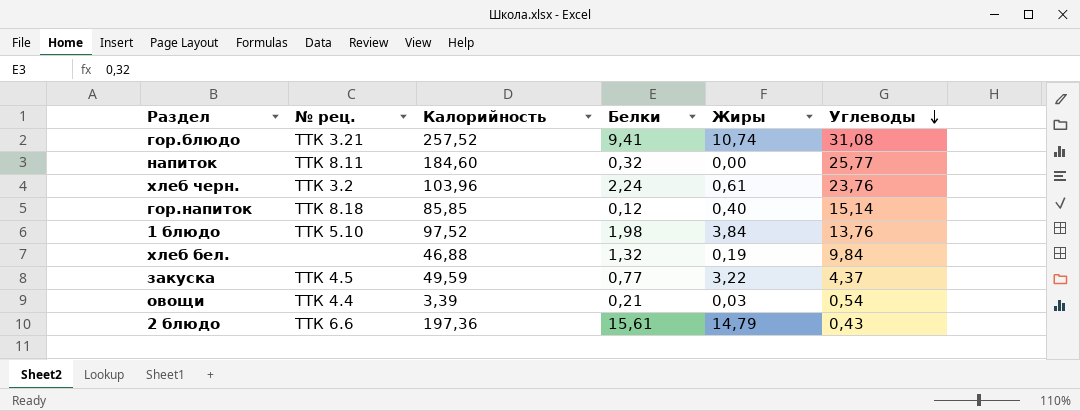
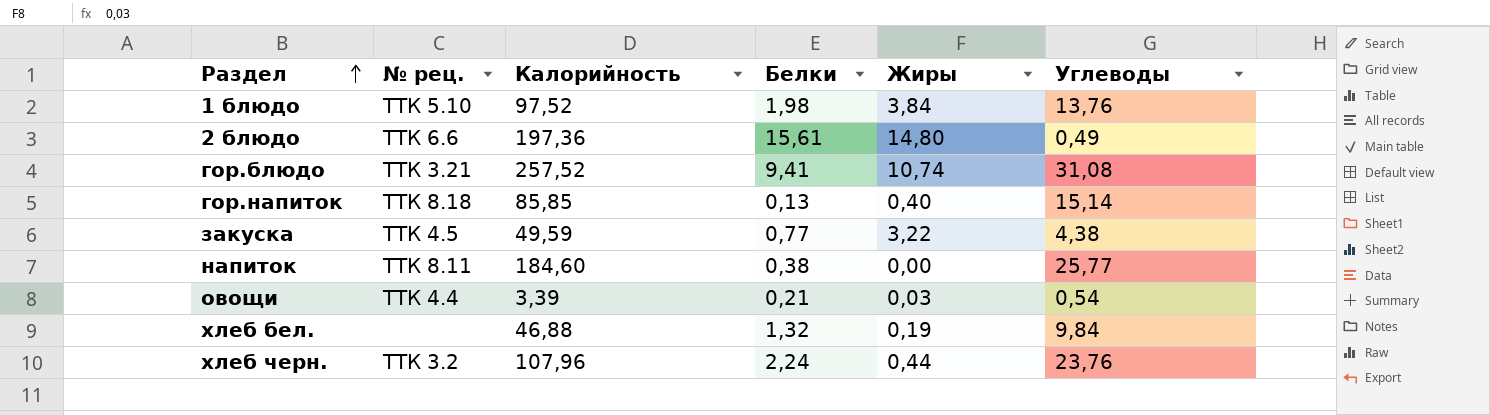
row order: Углеводы descending -> Раздел ascending
2 блюдо | Жиры: 14,79 -> 14,80
2 блюдо | Углеводы: 0,43 -> 0,49
гор.напиток | Белки: 0,12 -> 0,13
закуска | Углеводы: 4,37 -> 4,38
напиток | Белки: 0,32 -> 0,38
хлеб черн. | Калорийность: 103,96 -> 107,96
хлеб черн. | Жиры: 0,61 -> 0,44

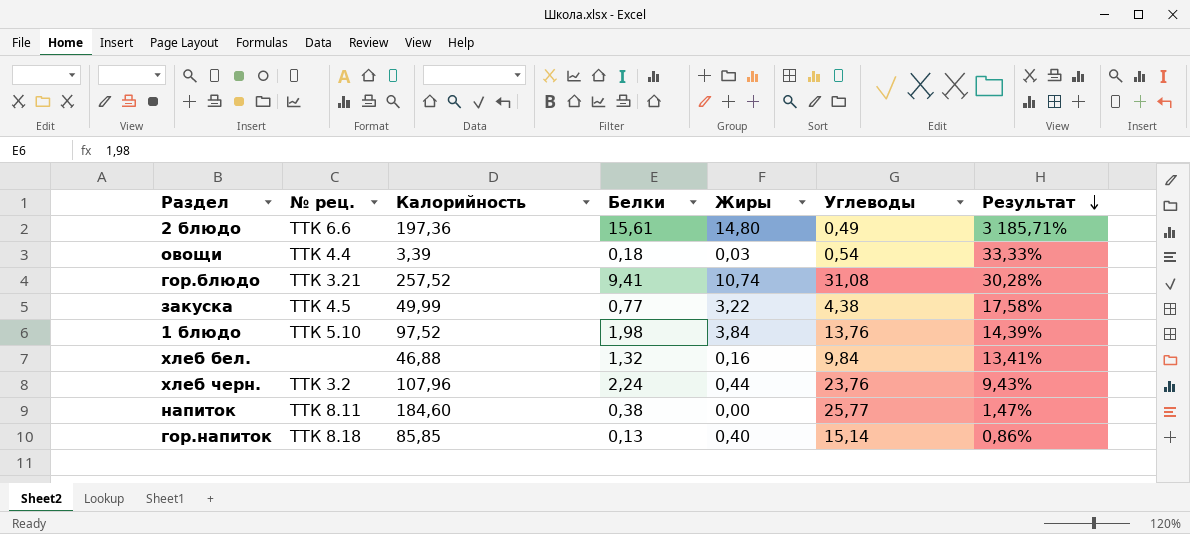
row order: Раздел ascending -> Результат descending
column Результат | formula: none -> [Белки] / [Углеводы]
овощи | Белки: 0,21 -> 0,18
закуска | Калорийность: 49,59 -> 49,99
хлеб бел. | Жиры: 0,19 -> 0,16

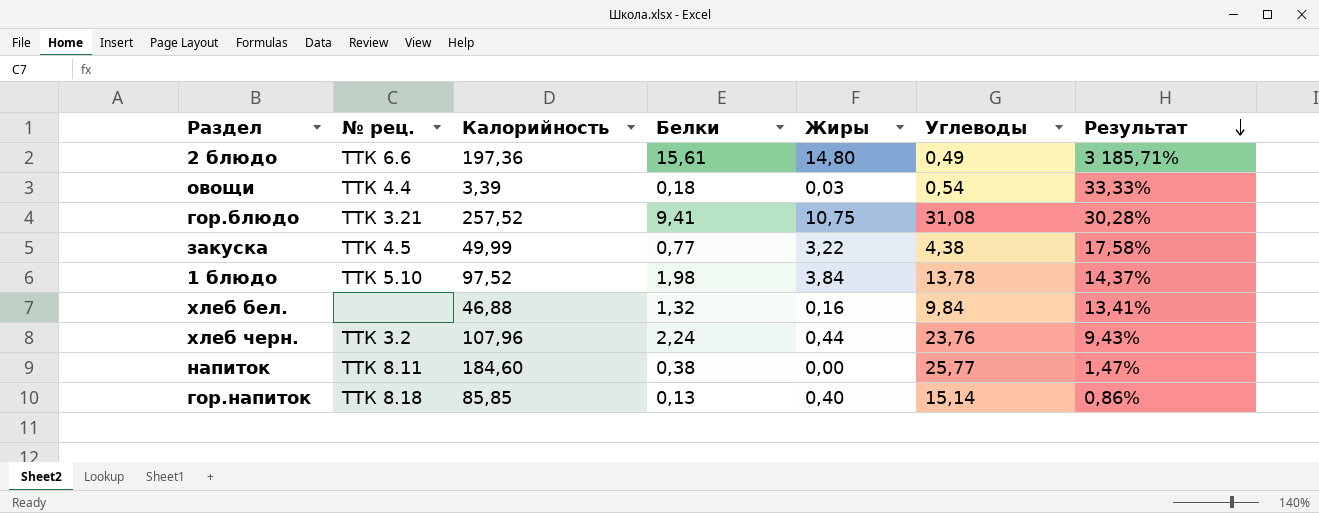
гор.блюдо | Жиры: 10,74 -> 10,75
1 блюдо | Углеводы: 13,76 -> 13,78
1 блюдо | Результат: 14,39% -> 14,37%

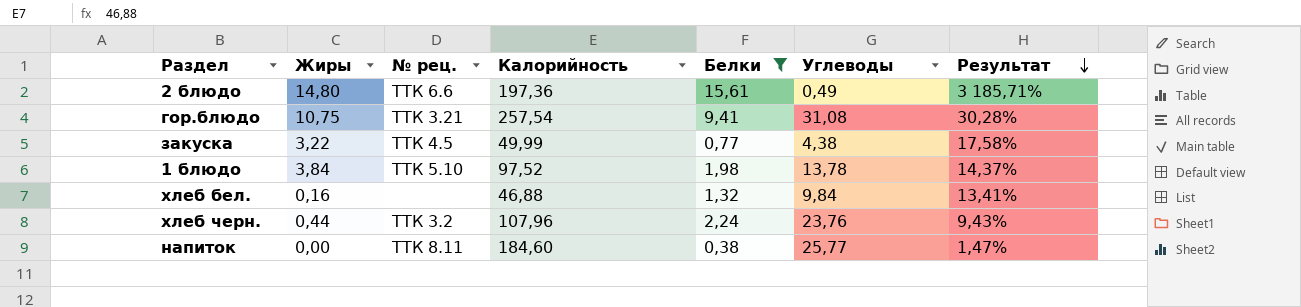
filter: none -> Белки >= 0,38
column Жиры | position: 5 -> 2
гор.блюдо | Калорийность: 257,52 -> 257,54

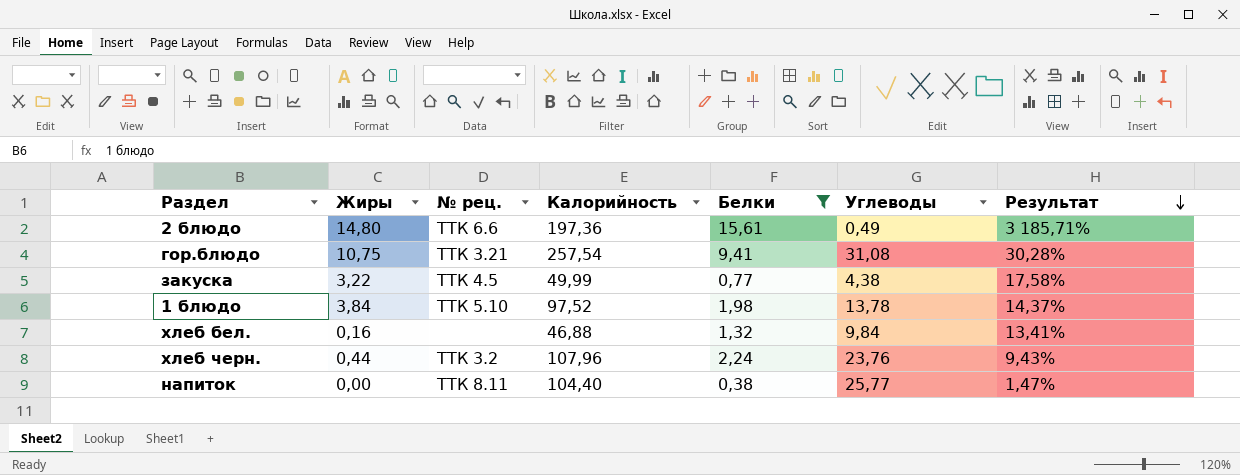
напиток | Калорийность: 184,60 -> 104,40

